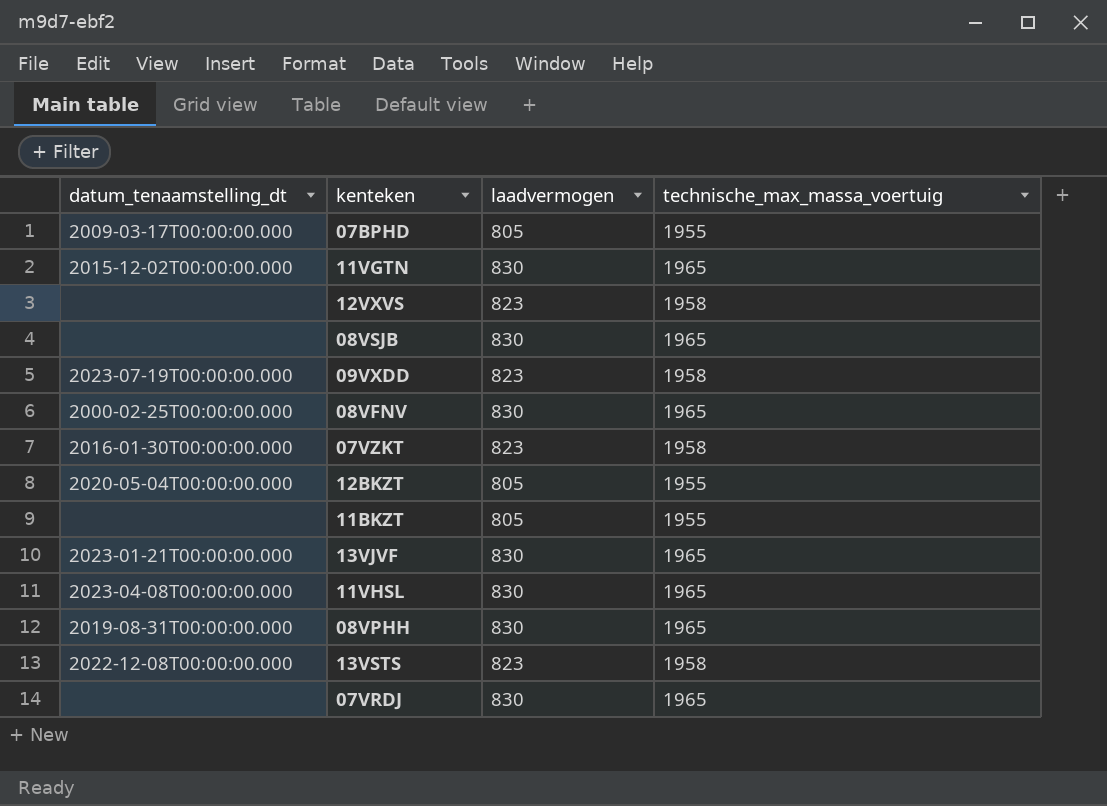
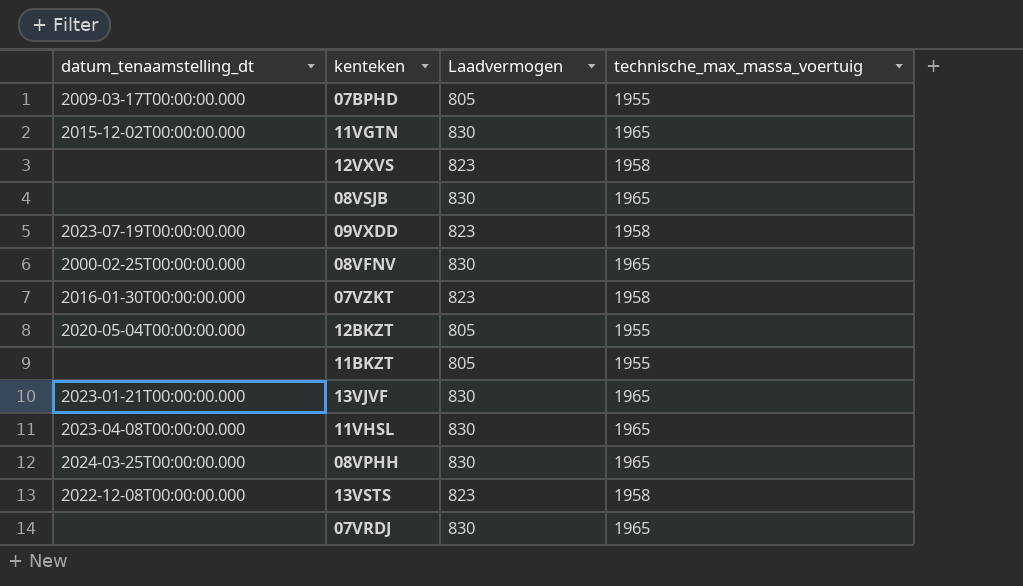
column name: laadvermogen -> Laadvermogen
08VPHH | datum_tenaamstelling_dt: 2019-08-31T00:00:00.000 -> 2024-03-25T00:00:00.000

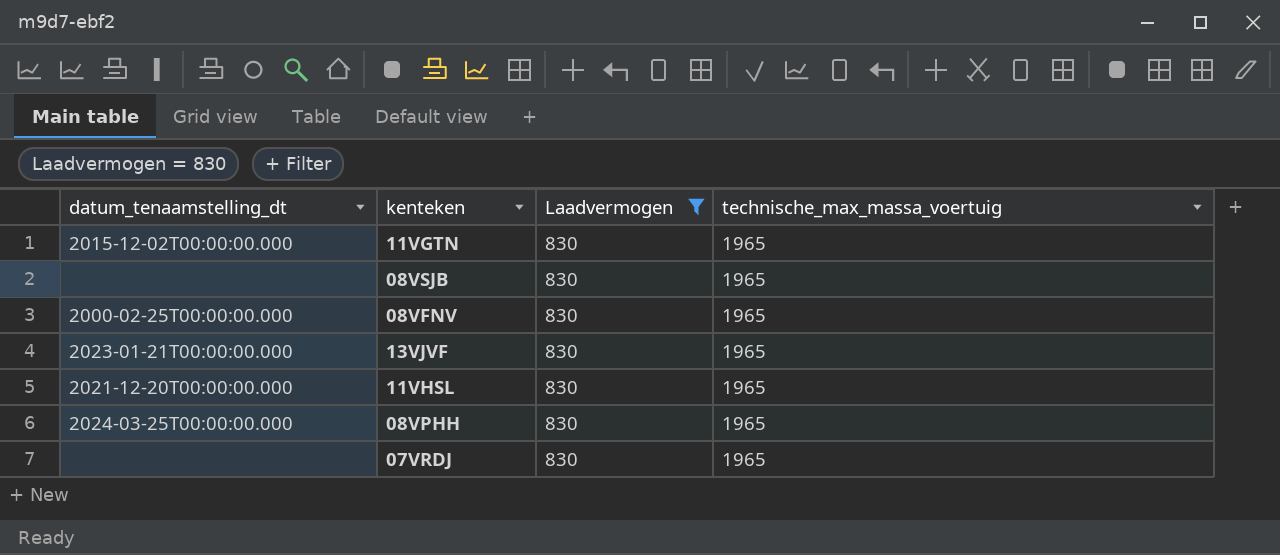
filter: none -> Laadvermogen = 830
11VHSL | datum_tenaamstelling_dt: 2023-04-08T00:00:00.000 -> 2021-12-20T00:00:00.000

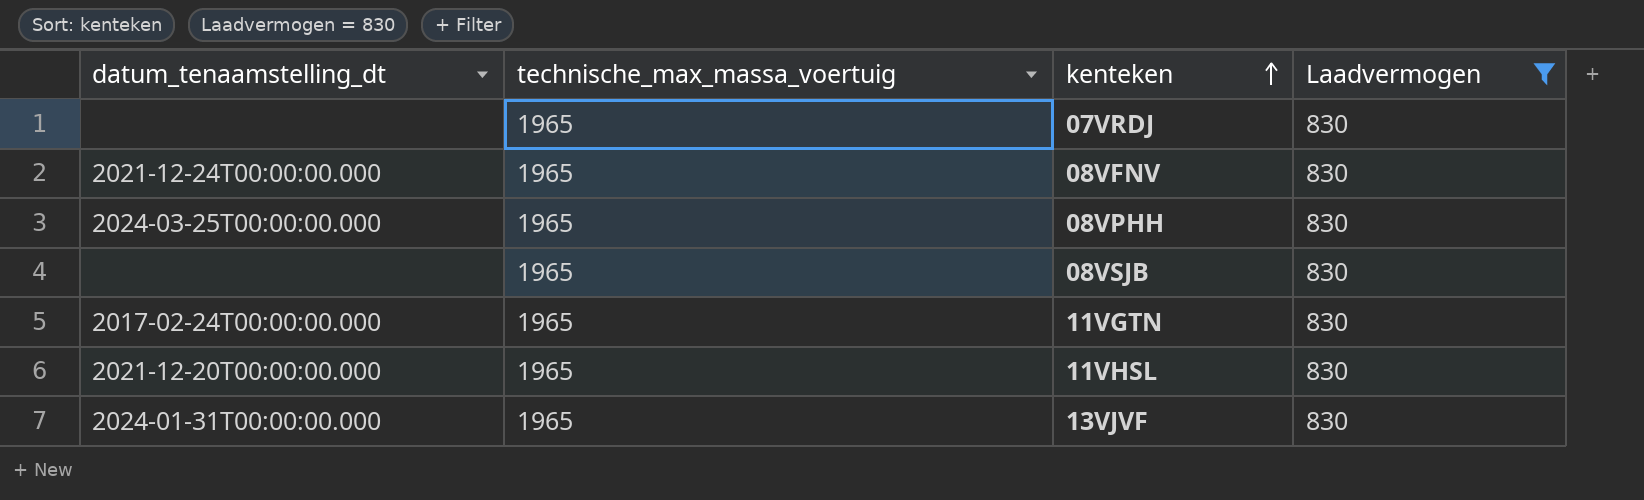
row order: none -> kenteken ascending
column technische_max_massa_voertuig | position: 4 -> 2
08VFNV | datum_tenaamstelling_dt: 2000-02-25T00:00:00.000 -> 2021-12-24T00:00:00.000
11VGTN | datum_tenaamstelling_dt: 2015-12-02T00:00:00.000 -> 2017-02-24T00:00:00.000
13VJVF | datum_tenaamstelling_dt: 2023-01-21T00:00:00.000 -> 2024-01-31T00:00:00.000

